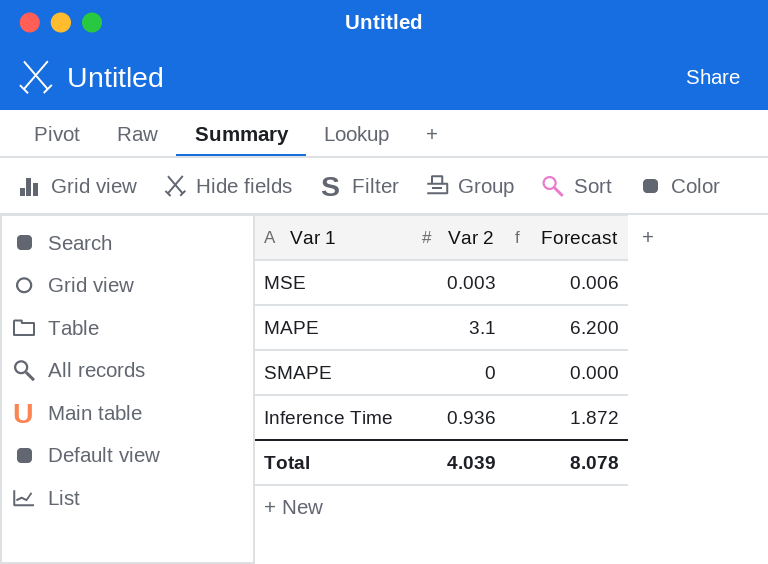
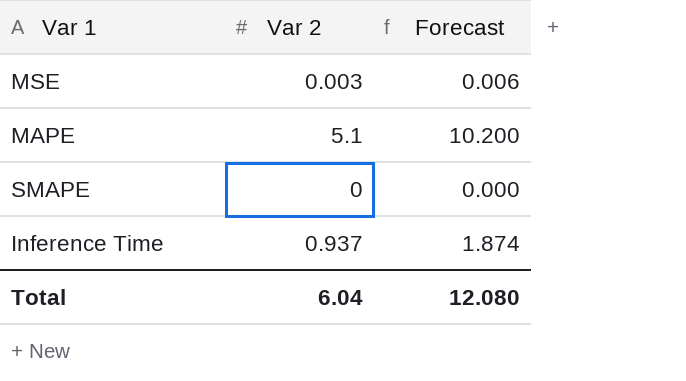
MAPE | Var 2: 3.1 -> 5.1
MAPE | Forecast: 6.200 -> 10.200
Inference Time | Var 2: 0.936 -> 0.937
Inference Time | Forecast: 1.872 -> 1.874
Total | Var 2: 4.039 -> 6.04
Total | Forecast: 8.078 -> 12.080

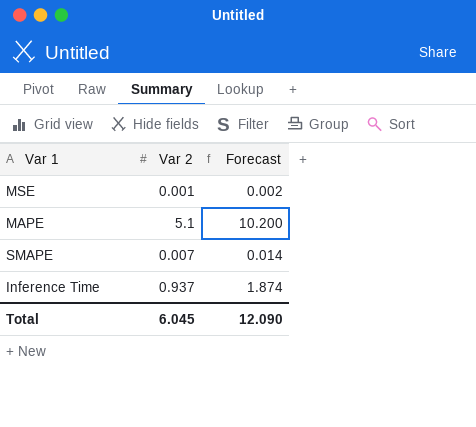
MSE | Var 2: 0.003 -> 0.001
MSE | Forecast: 0.006 -> 0.002
SMAPE | Var 2: 0 -> 0.007
SMAPE | Forecast: 0.000 -> 0.014
Total | Var 2: 6.04 -> 6.045
Total | Forecast: 12.080 -> 12.090

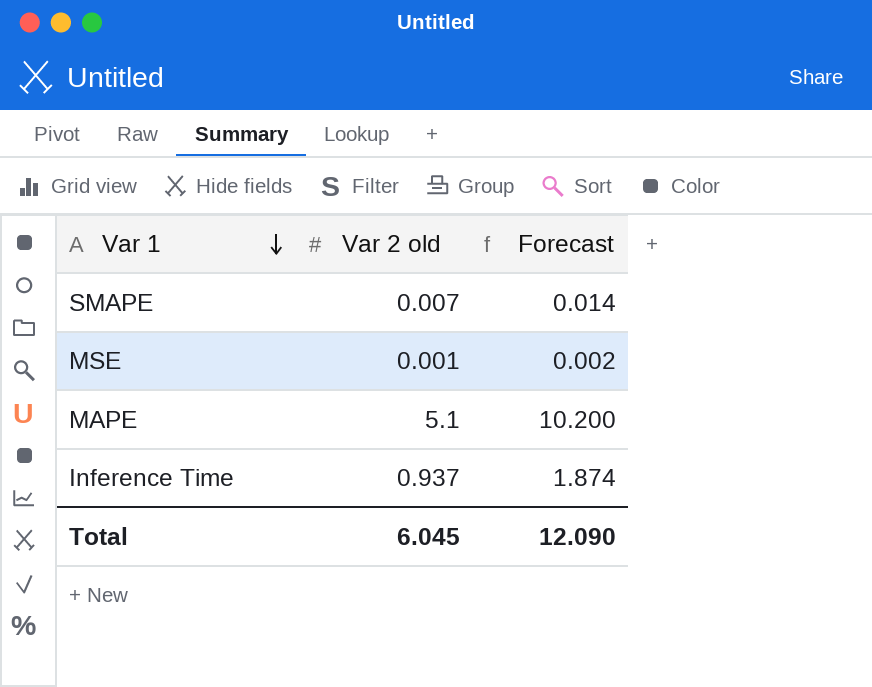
row order: none -> Var 1 descending
column name: Var 2 -> Var 2 old

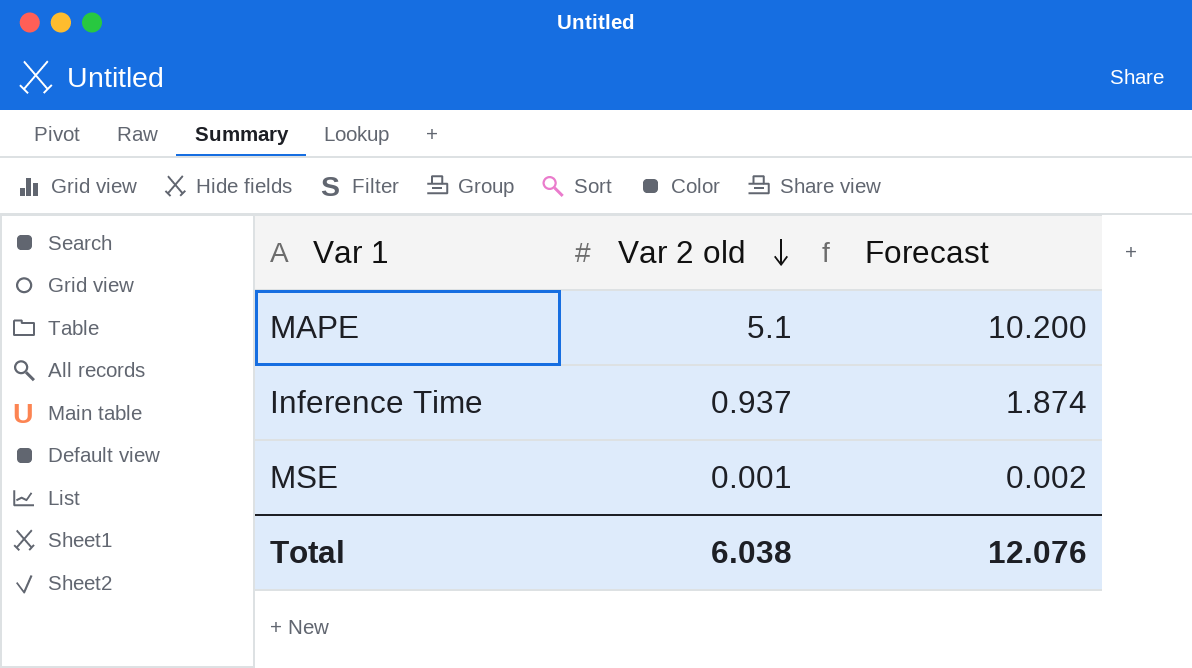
row order: Var 1 descending -> Var 2 old descending
row SMAPE: 0.007 | 0.014 -> none
Total | Var 2 old: 6.045 -> 6.038
Total | Forecast: 12.090 -> 12.076

